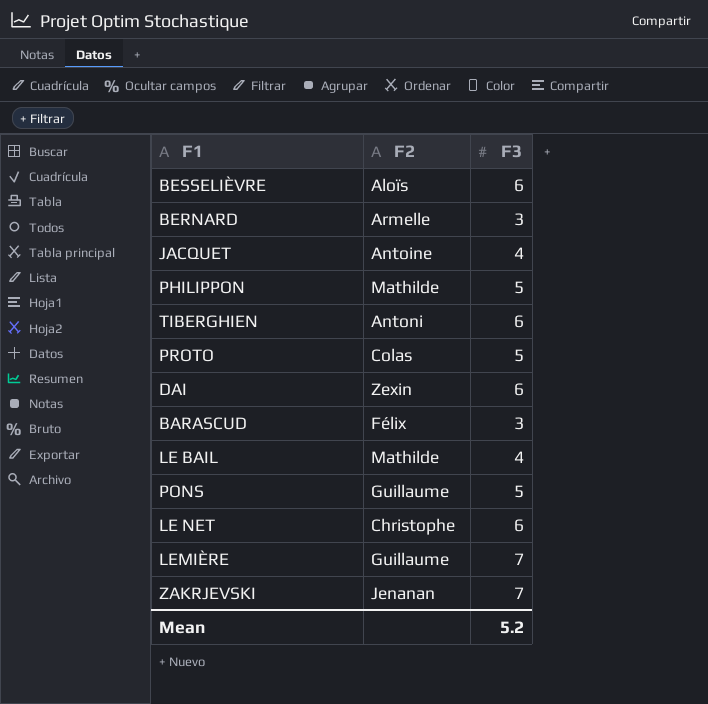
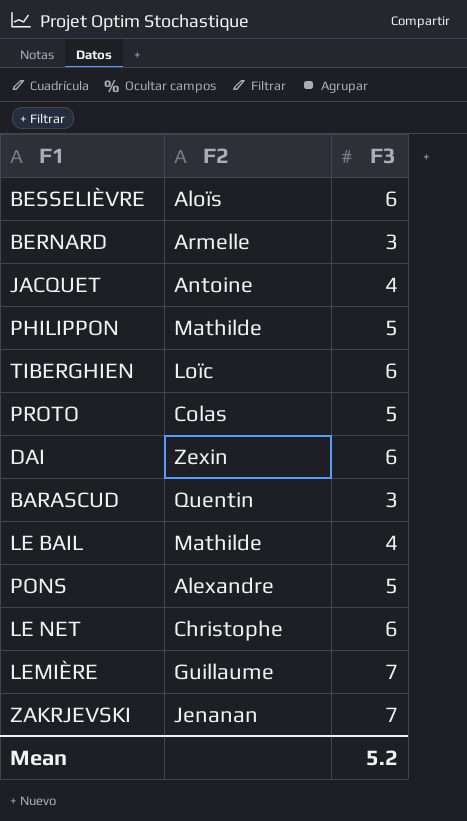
TIBERGHIEN | F2: Antoni -> Loïc
BARASCUD | F2: Félix -> Quentin
PONS | F2: Guillaume -> Alexandre

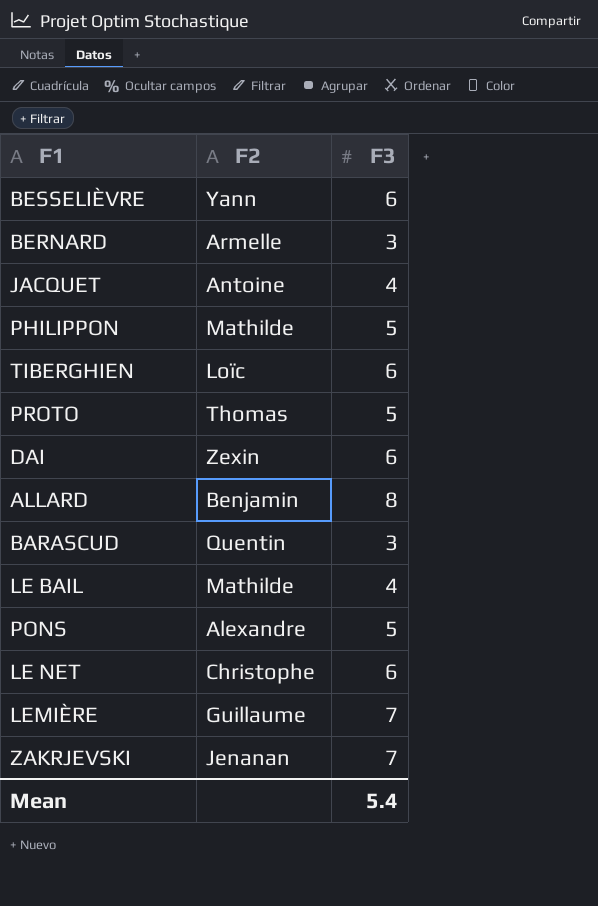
BESSELIÈVRE | F2: Aloïs -> Yann
PROTO | F2: Colas -> Thomas
row ALLARD: none -> Benjamin | 8
Mean | F3: 5.2 -> 5.4

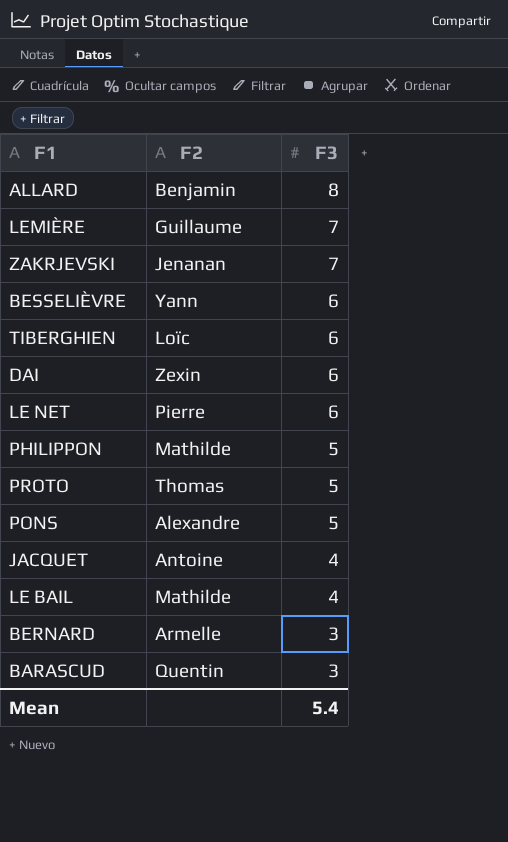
row order: none -> F3 descending
LE NET | F2: Christophe -> Pierre

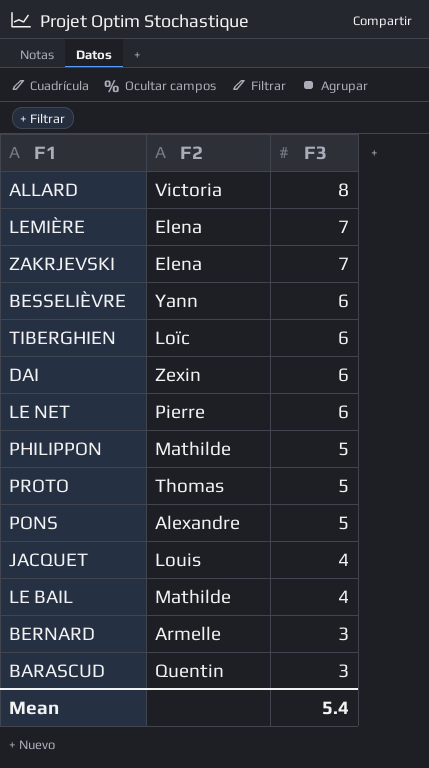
ALLARD | F2: Benjamin -> Victoria
LEMIÈRE | F2: Guillaume -> Elena
ZAKRJEVSKI | F2: Jenanan -> Elena
JACQUET | F2: Antoine -> Louis

